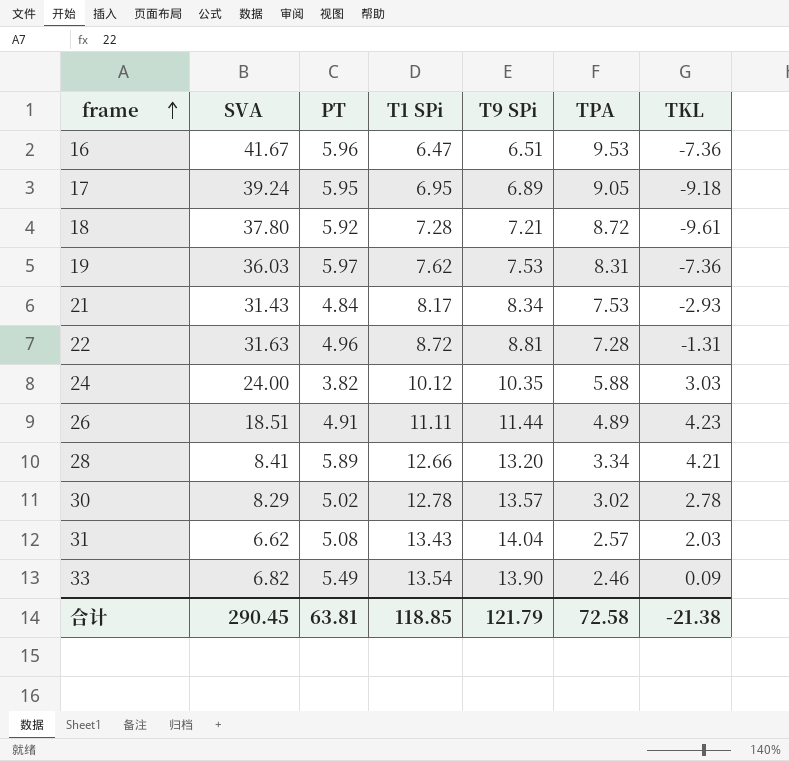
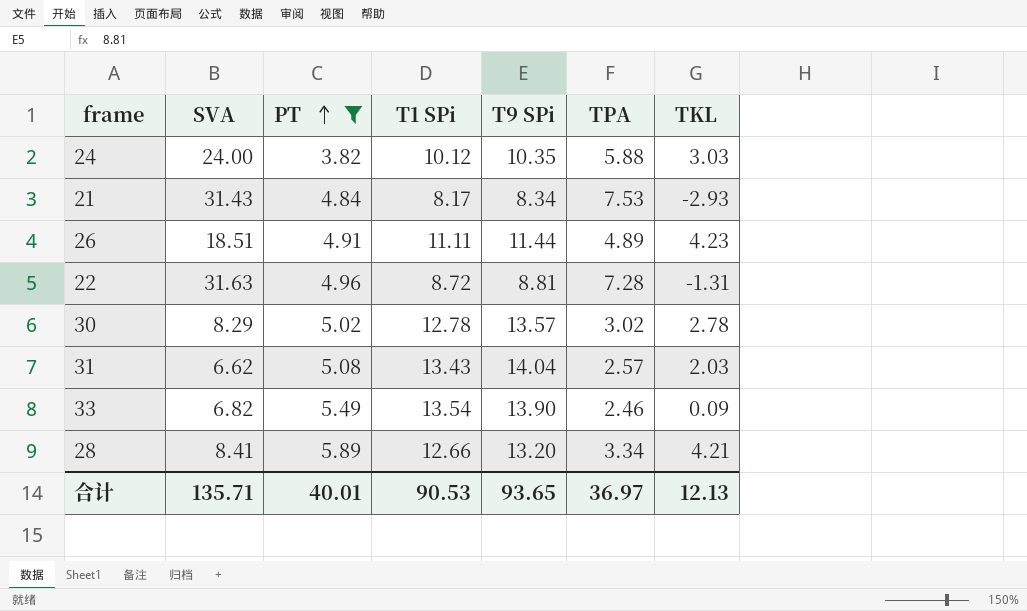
filter: none -> PT <= 5.89
row order: frame ascending -> PT ascending
合计 | SVA: 290.45 -> 135.71
合计 | PT: 63.81 -> 40.01
合计 | T1 SPi: 118.85 -> 90.53
合计 | T9 SPi: 121.79 -> 93.65
合计 | TPA: 72.58 -> 36.97
合计 | TKL: -21.38 -> 12.13

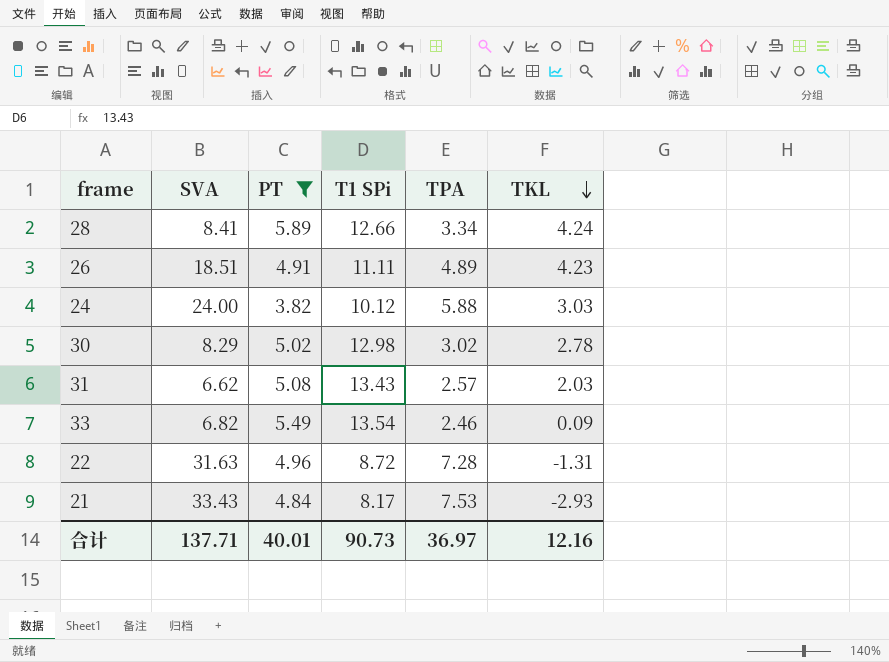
row order: PT ascending -> TKL descending
column T9 SPi | position: 5 -> none
28 | TKL: 4.21 -> 4.24
30 | T1 SPi: 12.78 -> 12.98
21 | SVA: 31.43 -> 33.43
合计 | SVA: 135.71 -> 137.71
合计 | T1 SPi: 90.53 -> 90.73
合计 | TKL: 12.13 -> 12.16

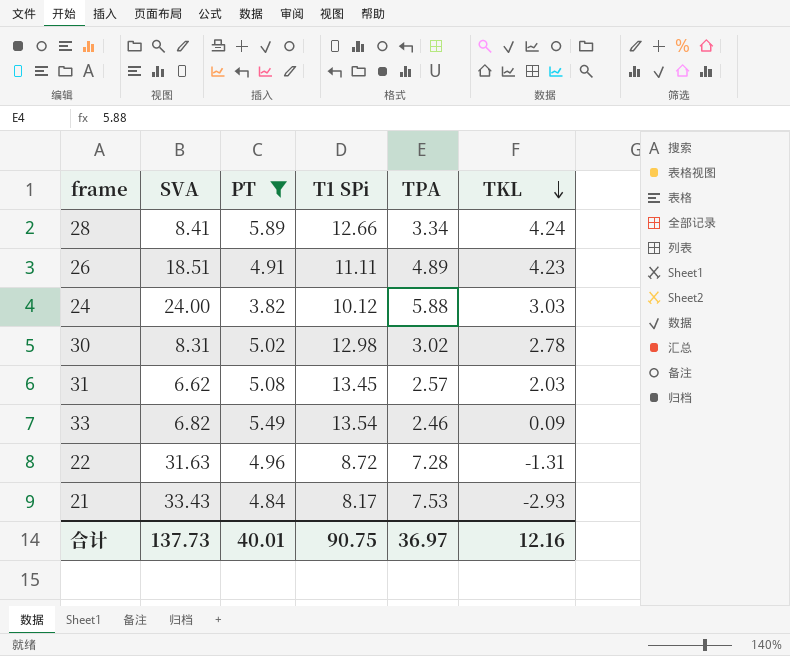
30 | SVA: 8.29 -> 8.31
31 | T1 SPi: 13.43 -> 13.45
合计 | SVA: 137.71 -> 137.73
合计 | T1 SPi: 90.73 -> 90.75

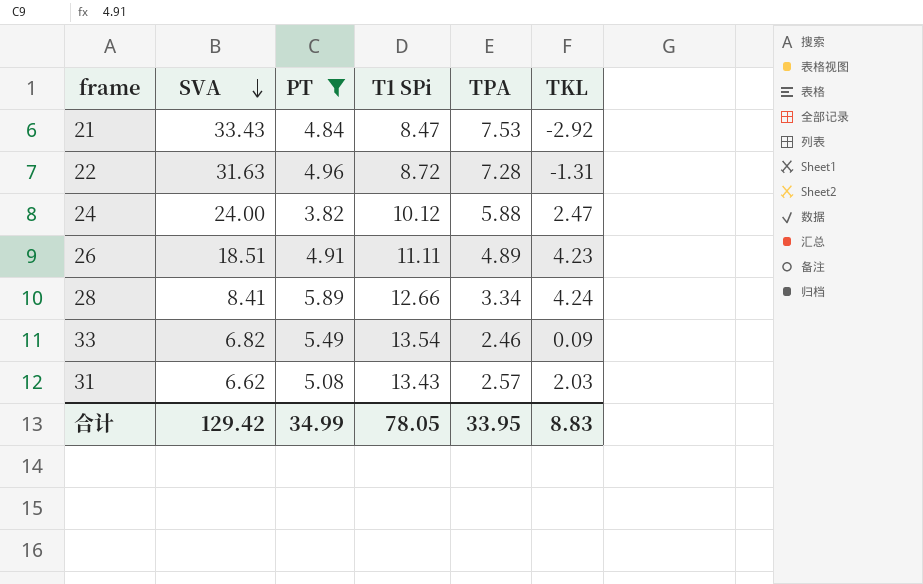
row order: TKL descending -> SVA descending
row 30: 8.31 | 5.02 | 12.98 | 3.02 | 2.78 -> none
21 | T1 SPi: 8.17 -> 8.47
21 | TKL: -2.93 -> -2.92
24 | TKL: 3.03 -> 2.47
31 | T1 SPi: 13.45 -> 13.43
合计 | SVA: 137.73 -> 129.42
合计 | PT: 40.01 -> 34.99
合计 | T1 SPi: 90.75 -> 78.05
合计 | TPA: 36.97 -> 33.95
合计 | TKL: 12.16 -> 8.83

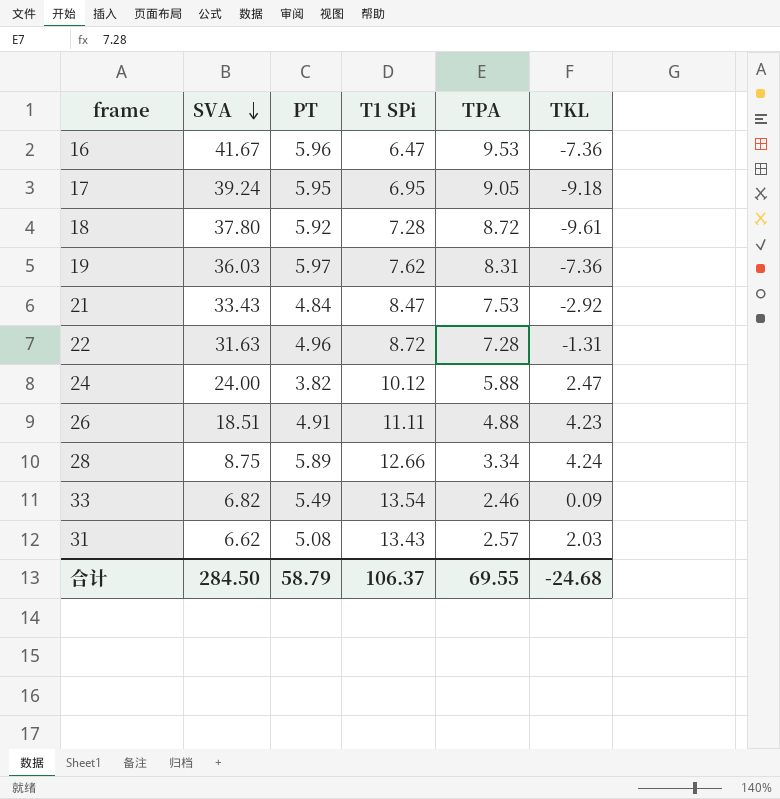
filter: PT <= 5.89 -> none
26 | TPA: 4.89 -> 4.88
28 | SVA: 8.41 -> 8.75
合计 | SVA: 129.42 -> 284.50
合计 | PT: 34.99 -> 58.79
合计 | T1 SPi: 78.05 -> 106.37
合计 | TPA: 33.95 -> 69.55
合计 | TKL: 8.83 -> -24.68

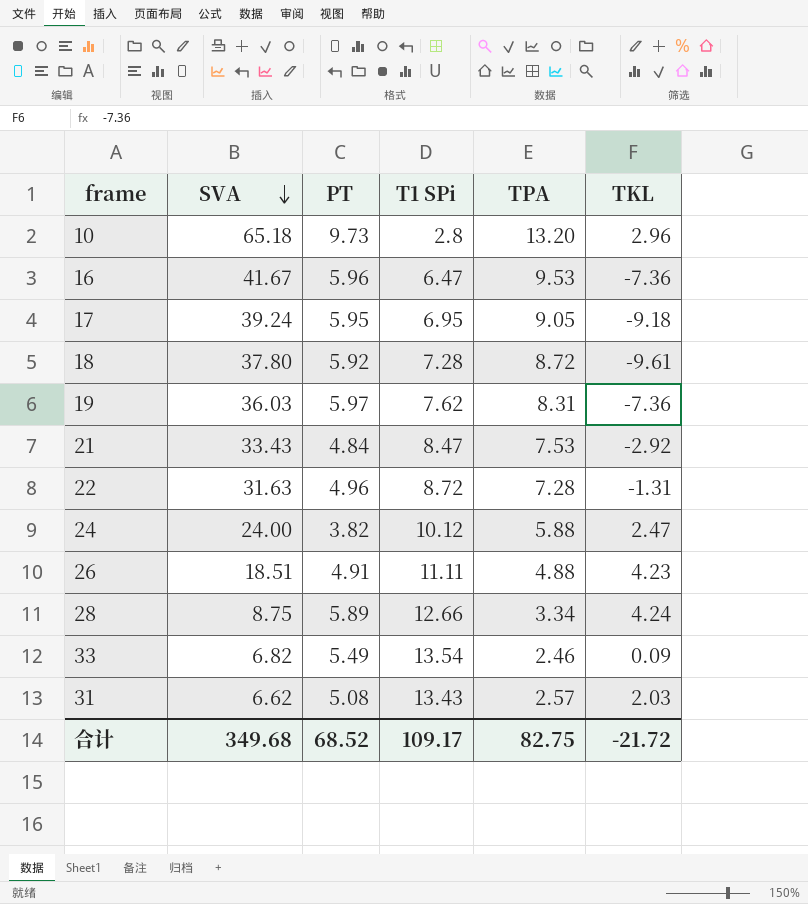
row 10: none -> 65.18 | 9.73 | 2.8 | 13.20 | 2.96
合计 | SVA: 284.50 -> 349.68
合计 | PT: 58.79 -> 68.52
合计 | T1 SPi: 106.37 -> 109.17
合计 | TPA: 69.55 -> 82.75
合计 | TKL: -24.68 -> -21.72

